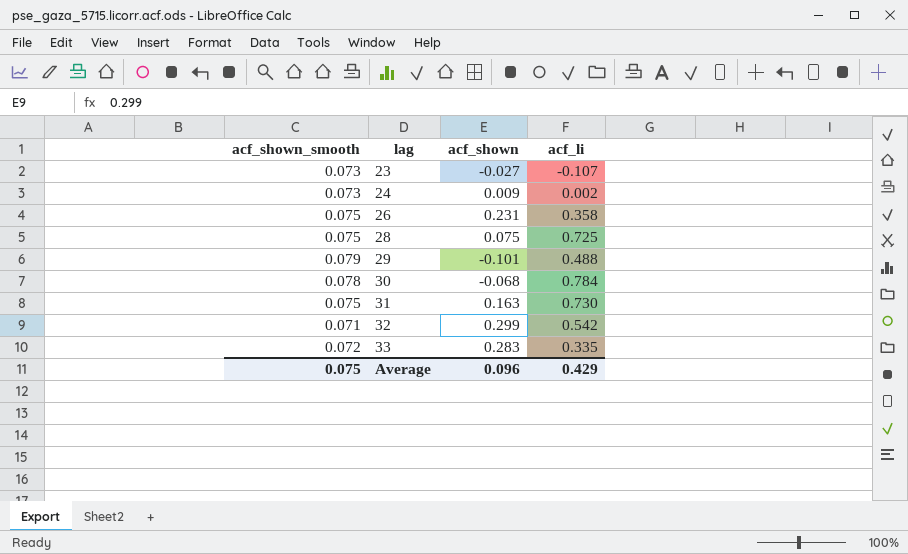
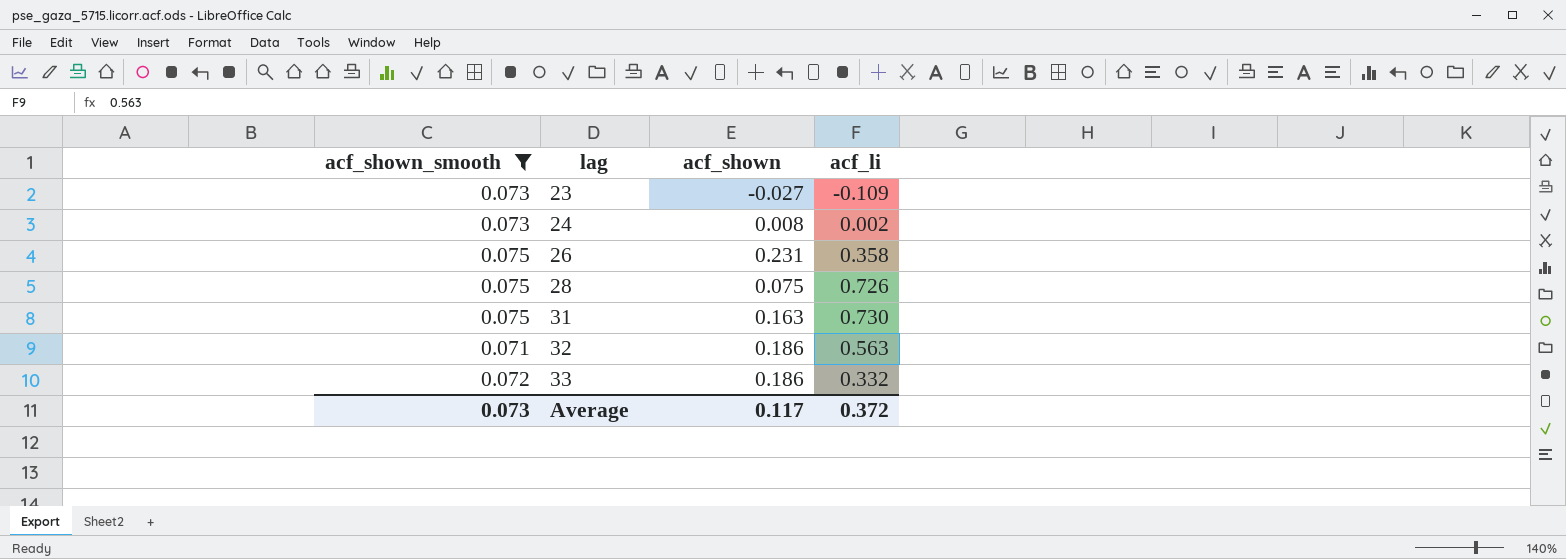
filter: none -> acf_shown_smooth <= 0.075
23 | acf_li: -0.107 -> -0.109
24 | acf_shown: 0.009 -> 0.008
28 | acf_li: 0.725 -> 0.726
32 | acf_shown: 0.299 -> 0.186
32 | acf_li: 0.542 -> 0.563
33 | acf_shown: 0.283 -> 0.186
33 | acf_li: 0.335 -> 0.332
Average | acf_shown_smooth: 0.075 -> 0.073
Average | acf_shown: 0.096 -> 0.117
Average | acf_li: 0.429 -> 0.372

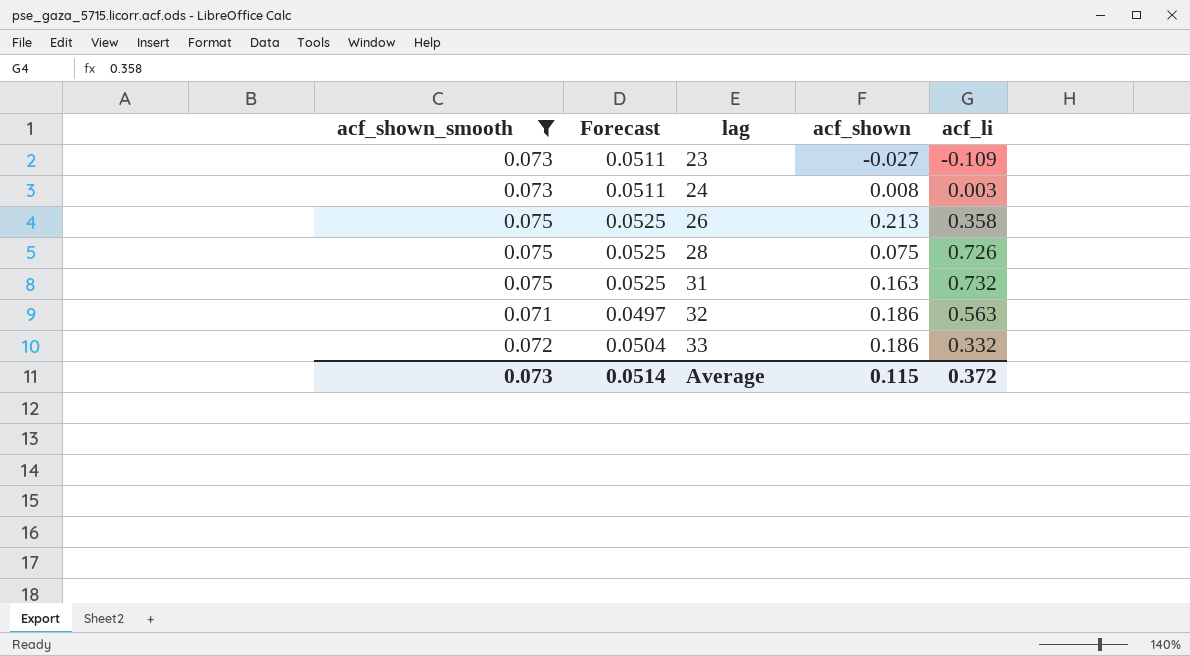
column Forecast | formula: none -> [acf_shown_smooth] * 0.7
24 | acf_li: 0.002 -> 0.003
26 | acf_shown: 0.231 -> 0.213
31 | acf_li: 0.730 -> 0.732
Average | acf_shown: 0.117 -> 0.115

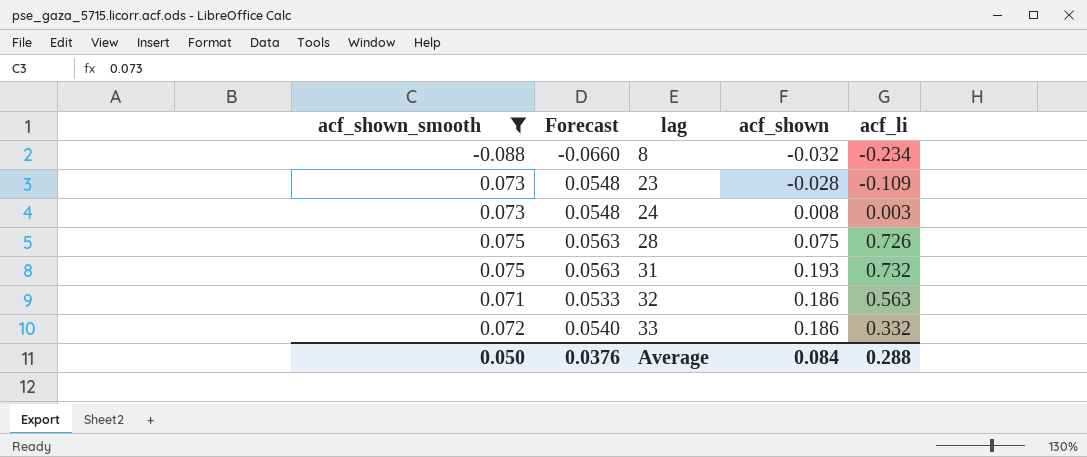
column Forecast | formula: [acf_shown_smooth] * 0.7 -> [acf_shown_smooth] * 0.75
row 26: 0.075 | 0.0525 | 0.213 | 0.358 -> none
row 8: none -> -0.088 | -0.0660 | -0.032 | -0.234
23 | acf_shown: -0.027 -> -0.028
31 | acf_shown: 0.163 -> 0.193
Average | acf_shown_smooth: 0.073 -> 0.050
Average | Forecast: 0.0514 -> 0.0376
Average | acf_shown: 0.115 -> 0.084
Average | acf_li: 0.372 -> 0.288

